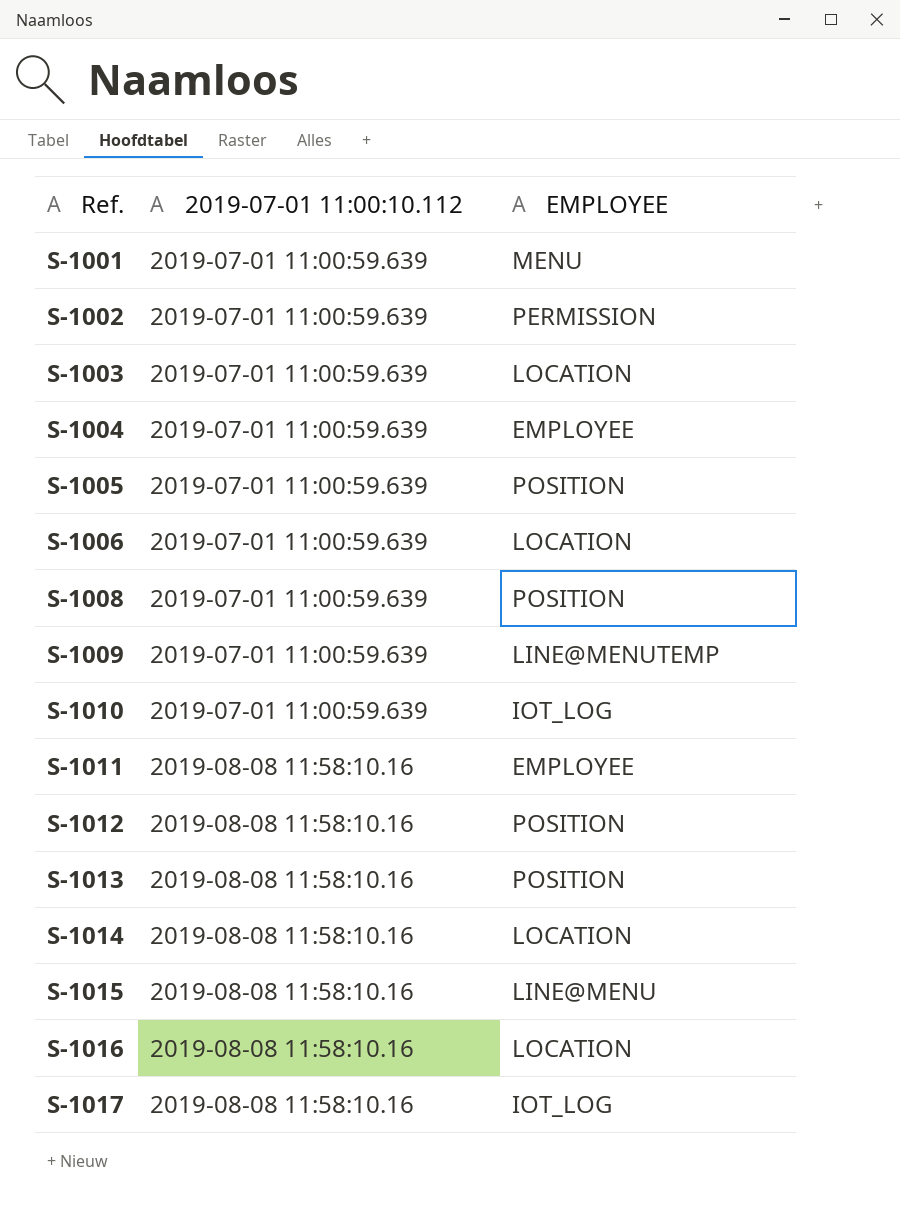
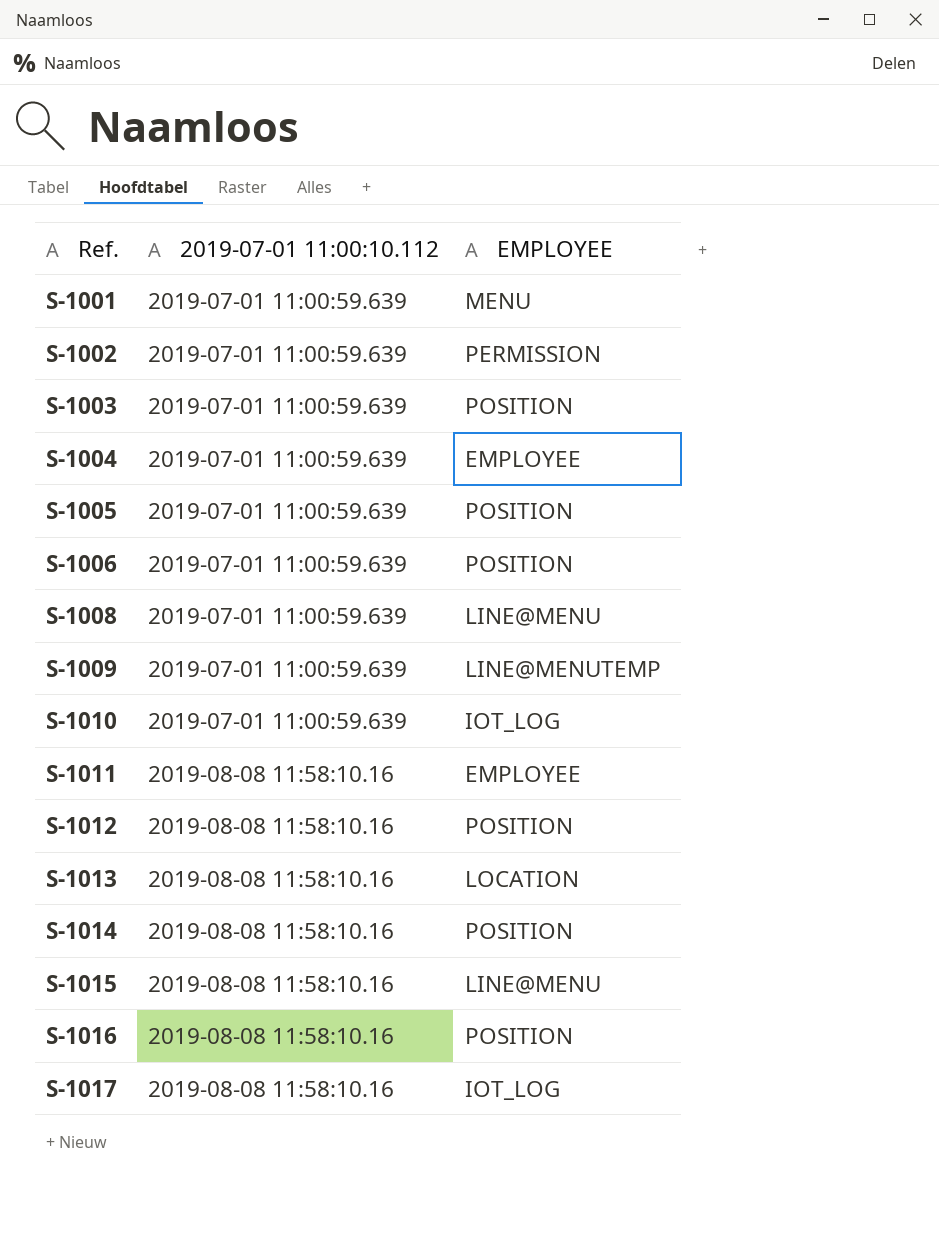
S-1003 | EMPLOYEE: LOCATION -> POSITION
S-1006 | EMPLOYEE: LOCATION -> POSITION
S-1008 | EMPLOYEE: POSITION -> LINE@MENU
S-1013 | EMPLOYEE: POSITION -> LOCATION
S-1014 | EMPLOYEE: LOCATION -> POSITION
S-1016 | EMPLOYEE: LOCATION -> POSITION

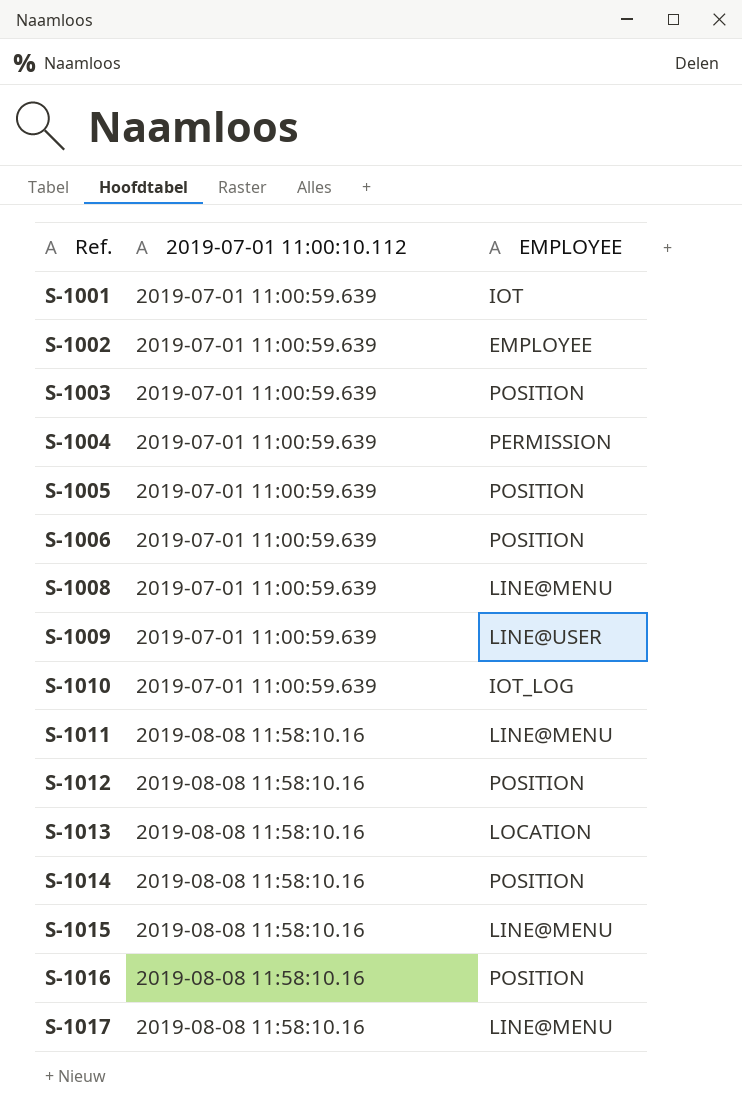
S-1001 | EMPLOYEE: MENU -> IOT
S-1002 | EMPLOYEE: PERMISSION -> EMPLOYEE
S-1004 | EMPLOYEE: EMPLOYEE -> PERMISSION
S-1009 | EMPLOYEE: LINE@MENUTEMP -> LINE@USER
S-1011 | EMPLOYEE: EMPLOYEE -> LINE@MENU
S-1017 | EMPLOYEE: IOT_LOG -> LINE@MENU

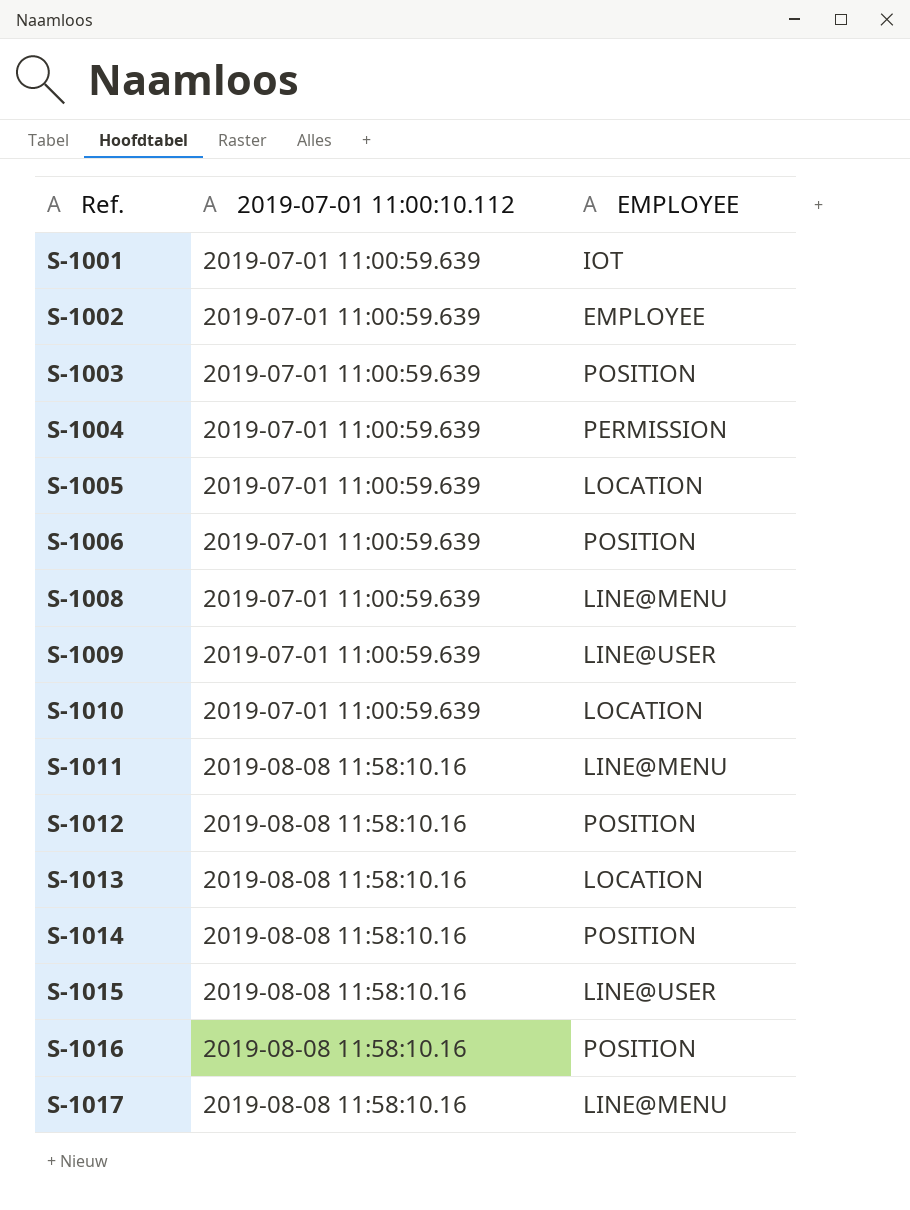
S-1005 | EMPLOYEE: POSITION -> LOCATION
S-1010 | EMPLOYEE: IOT_LOG -> LOCATION
S-1015 | EMPLOYEE: LINE@MENU -> LINE@USER

